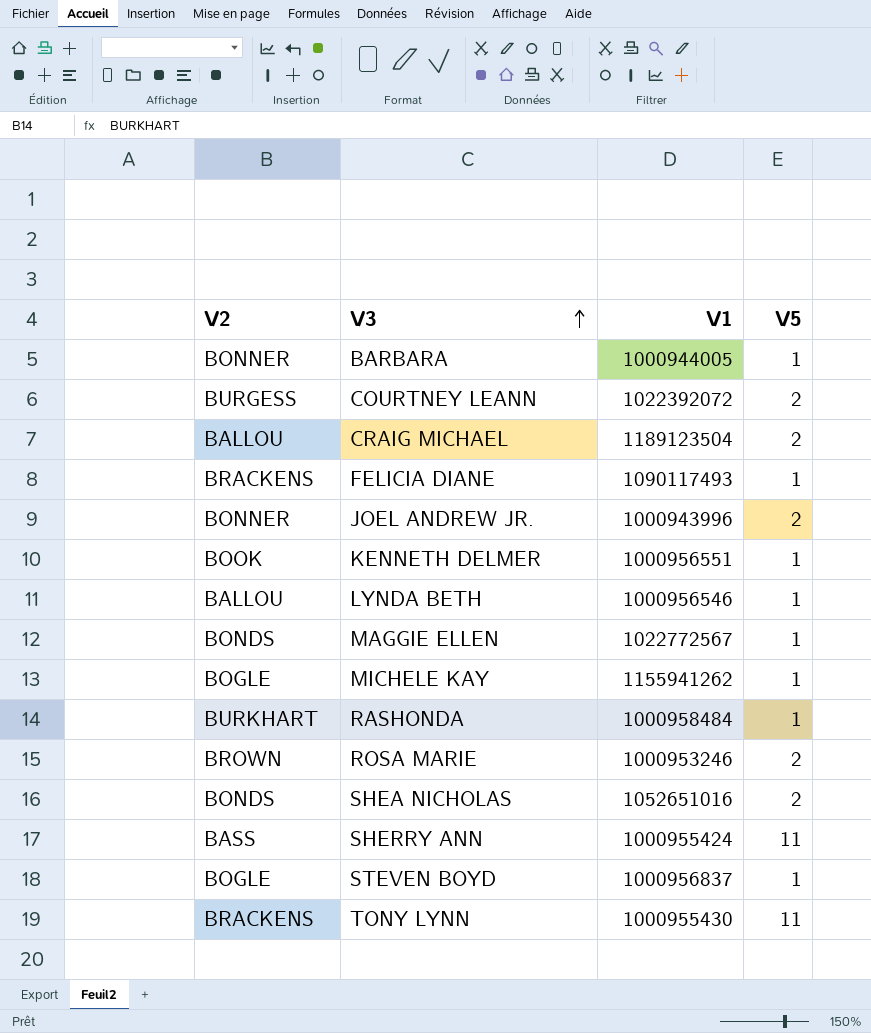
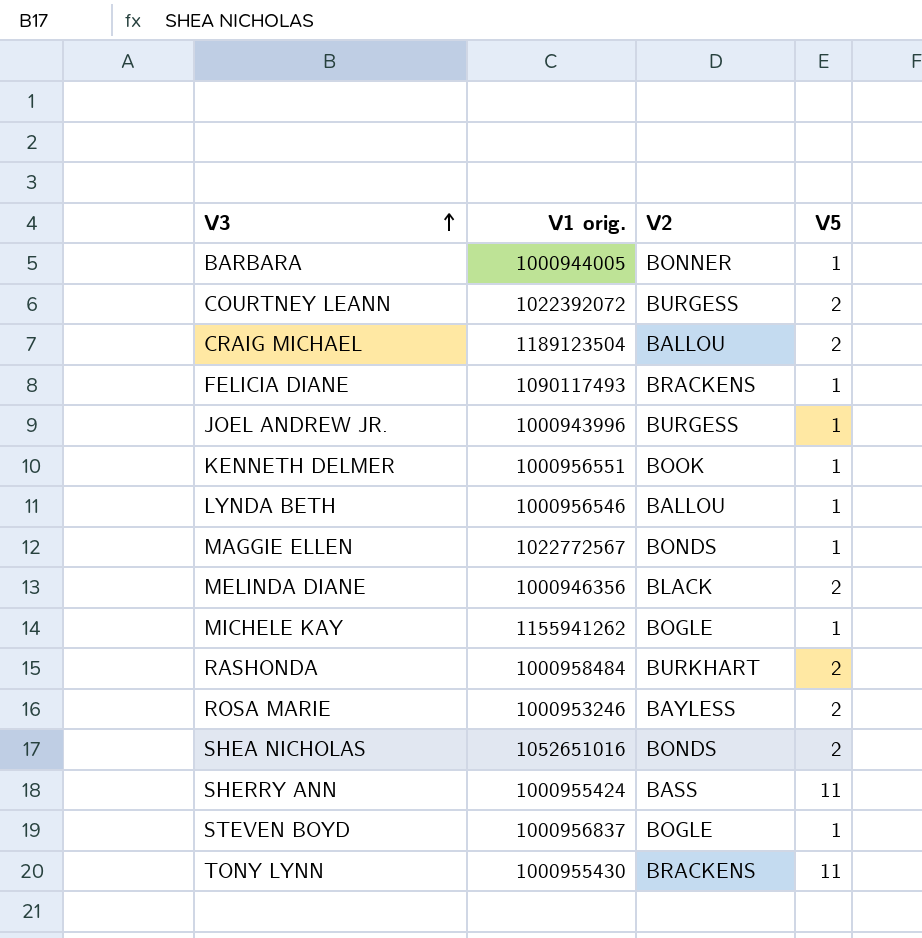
column name: V1 -> V1 orig.
column V2 | position: 1 -> 3
JOEL ANDREW JR. | V2: BONNER -> BURGESS
JOEL ANDREW JR. | V5: 2 -> 1
row MELINDA DIANE: none -> 1000946356 | BLACK | 2
RASHONDA | V5: 1 -> 2
ROSA MARIE | V2: BROWN -> BAYLESS

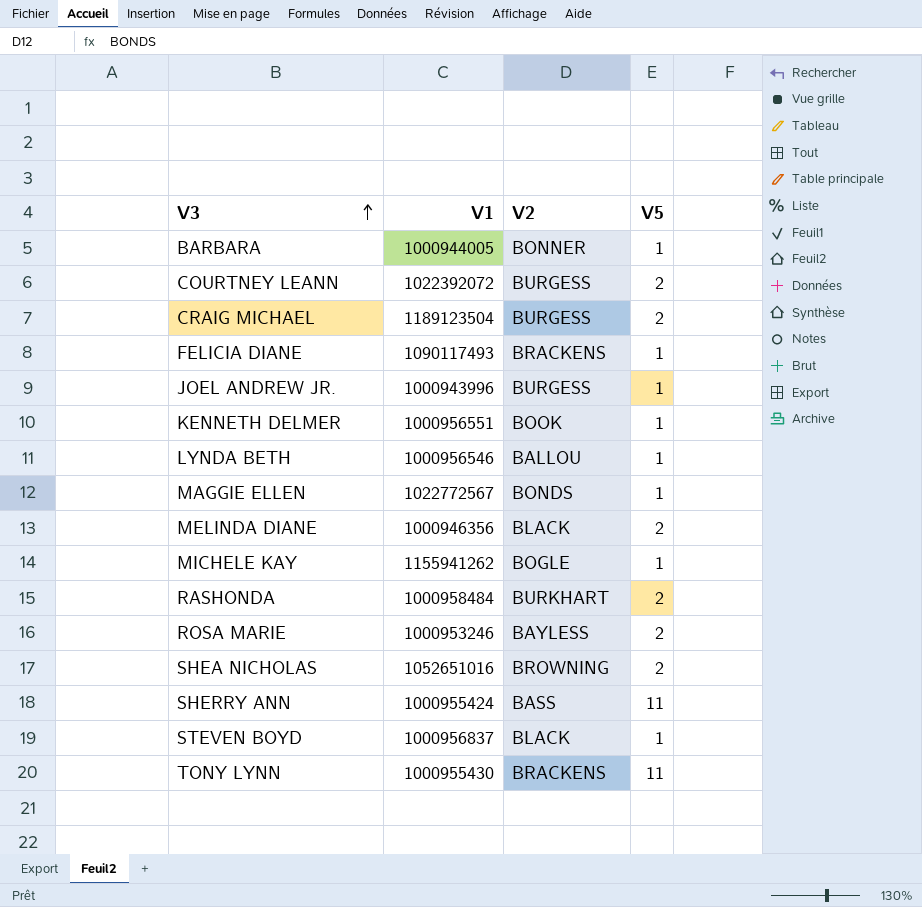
column name: V1 orig. -> V1
CRAIG MICHAEL | V2: BALLOU -> BURGESS
SHEA NICHOLAS | V2: BONDS -> BROWNING
STEVEN BOYD | V2: BOGLE -> BLACK

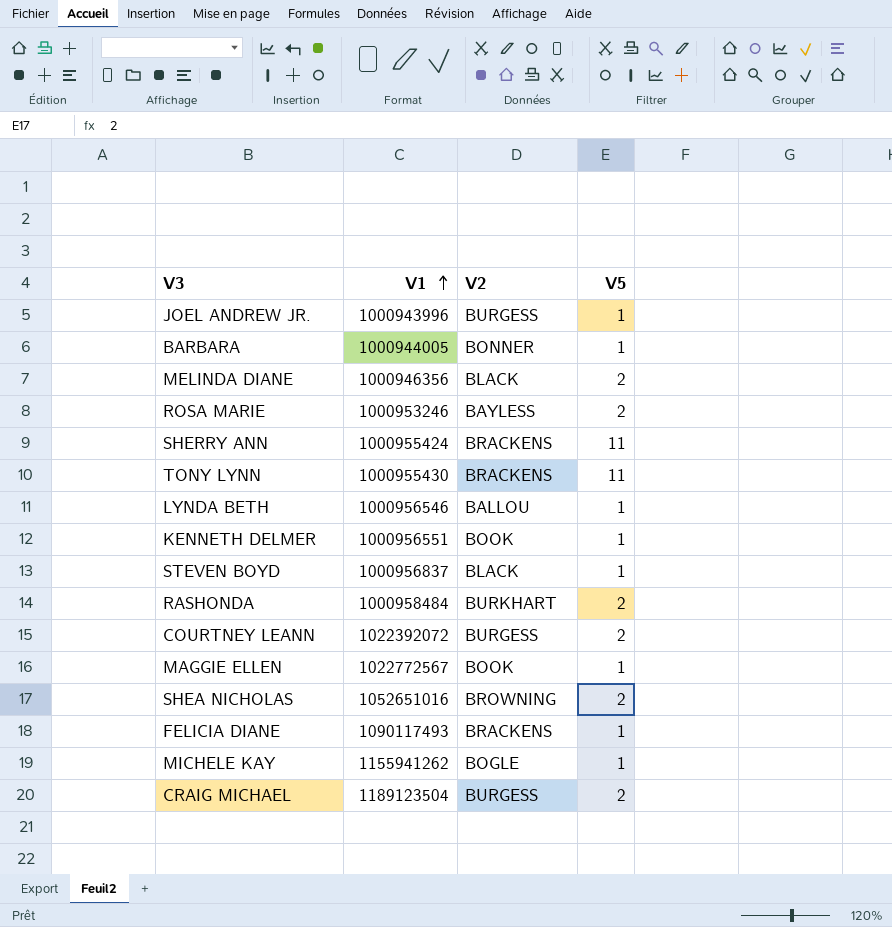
row order: V3 ascending -> V1 ascending
SHERRY ANN | V2: BASS -> BRACKENS
MAGGIE ELLEN | V2: BONDS -> BOOK

